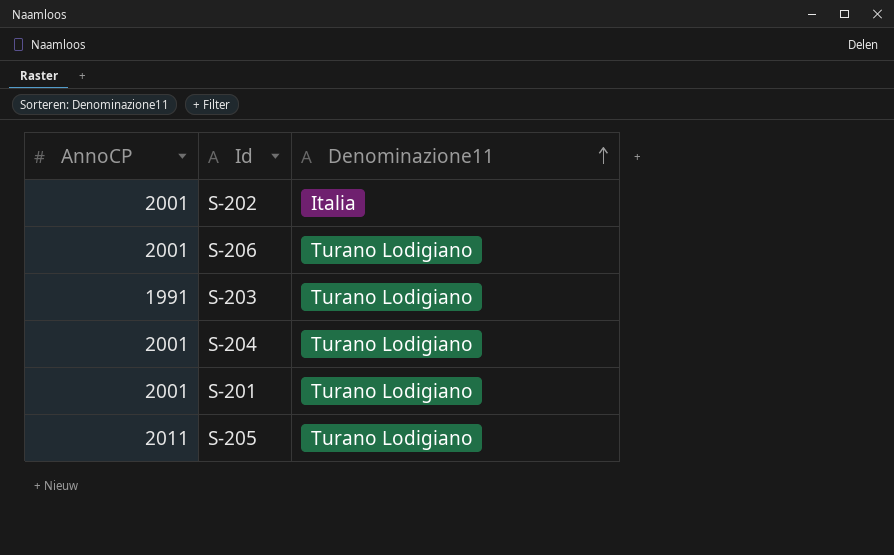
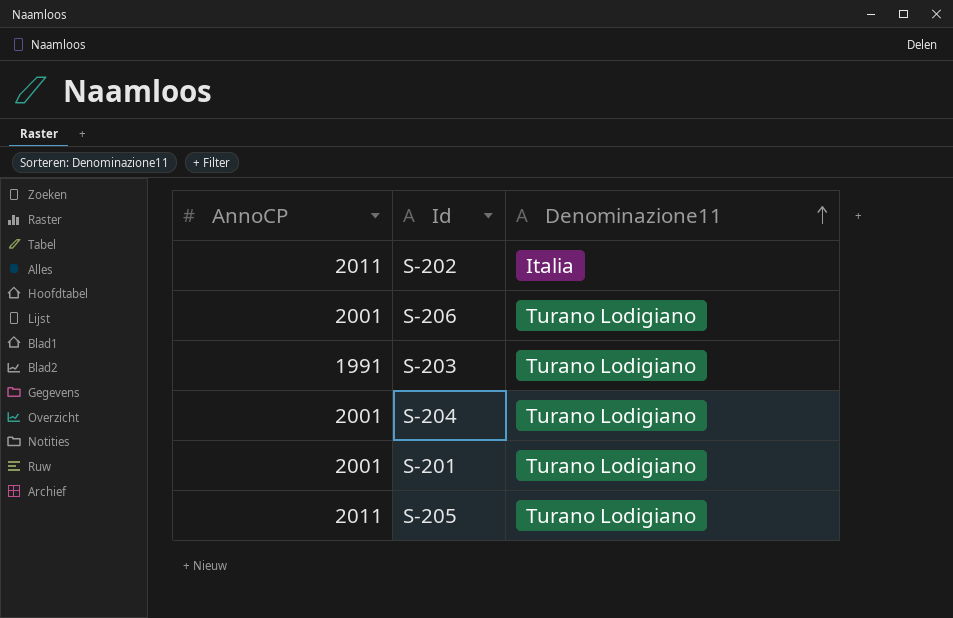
S-202 | AnnoCP: 2001 -> 2011

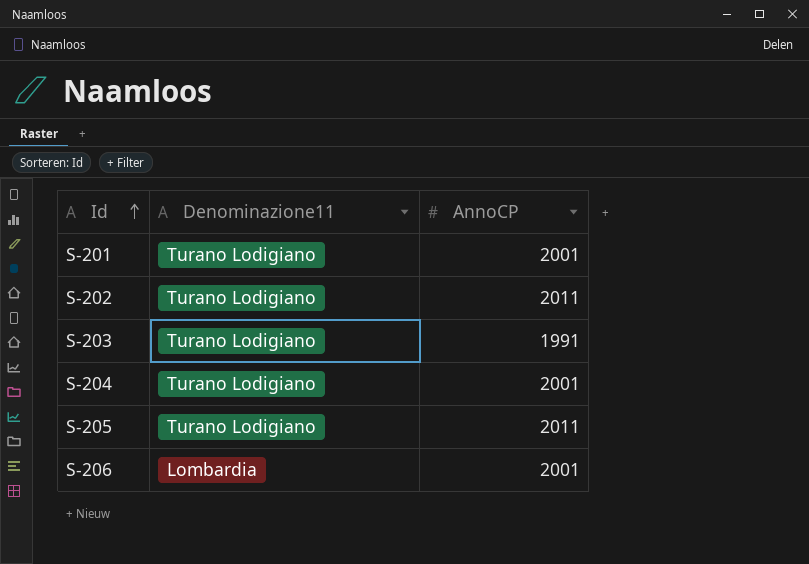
row order: Denominazione11 ascending -> Id ascending
column AnnoCP | position: 1 -> 3
S-202 | Denominazione11: Italia -> Turano Lodigiano
S-206 | Denominazione11: Turano Lodigiano -> Lombardia

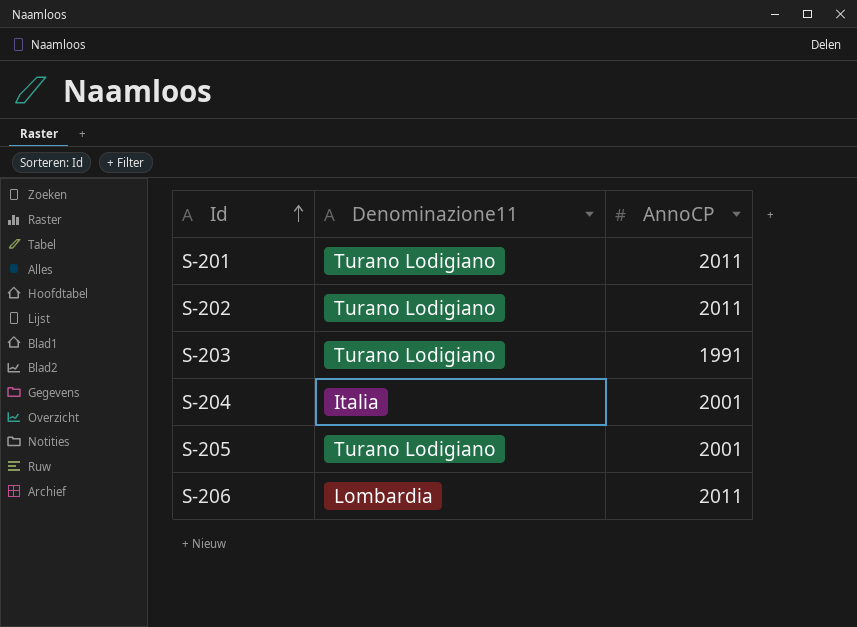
S-201 | AnnoCP: 2001 -> 2011
S-204 | Denominazione11: Turano Lodigiano -> Italia
S-205 | AnnoCP: 2011 -> 2001
S-206 | AnnoCP: 2001 -> 2011

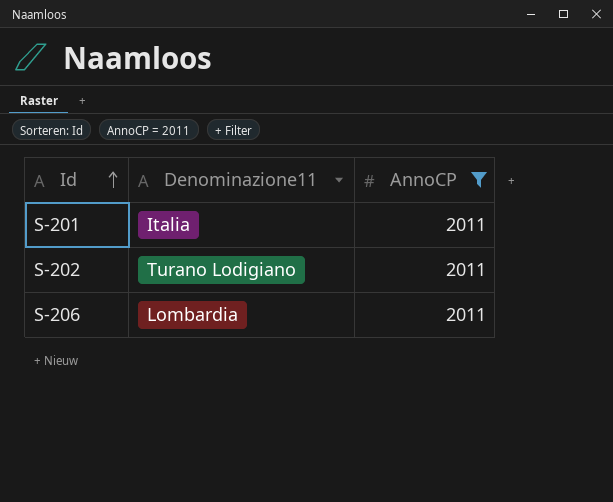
filter: none -> AnnoCP = 2011
S-201 | Denominazione11: Turano Lodigiano -> Italia

